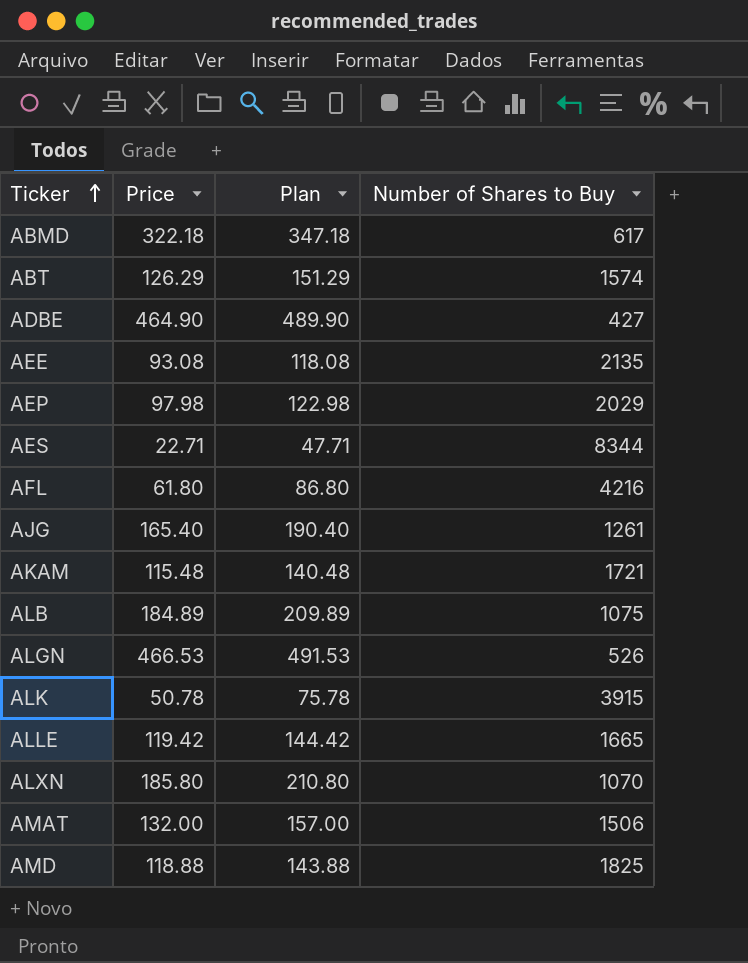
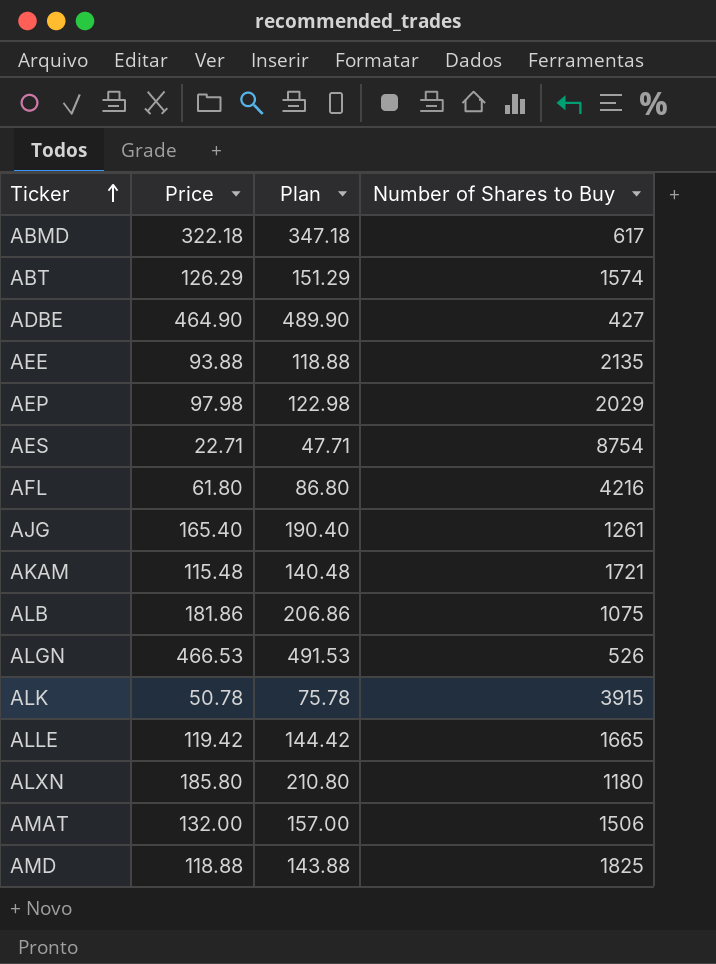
AEE | Price: 93.08 -> 93.88
AEE | Plan: 118.08 -> 118.88
AES | Number of Shares to Buy: 8344 -> 8754
ALB | Price: 184.89 -> 181.86
ALB | Plan: 209.89 -> 206.86
ALXN | Number of Shares to Buy: 1070 -> 1180

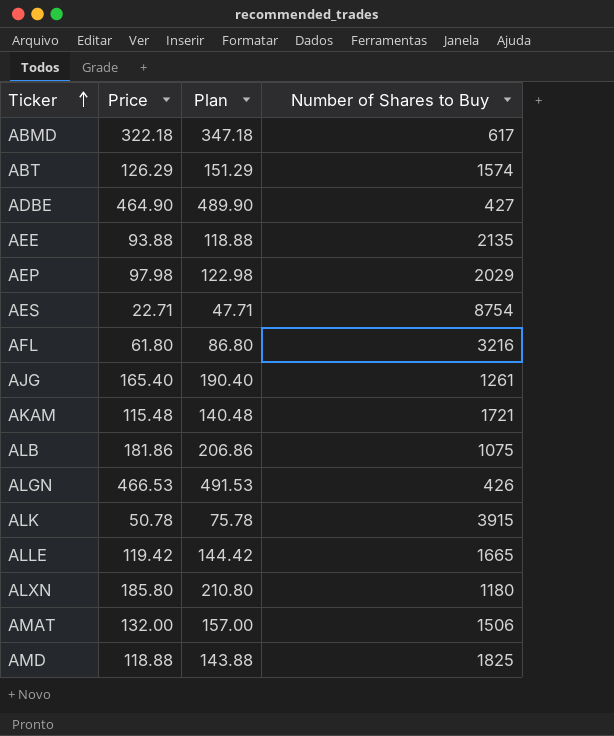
AFL | Number of Shares to Buy: 4216 -> 3216
ALGN | Number of Shares to Buy: 526 -> 426

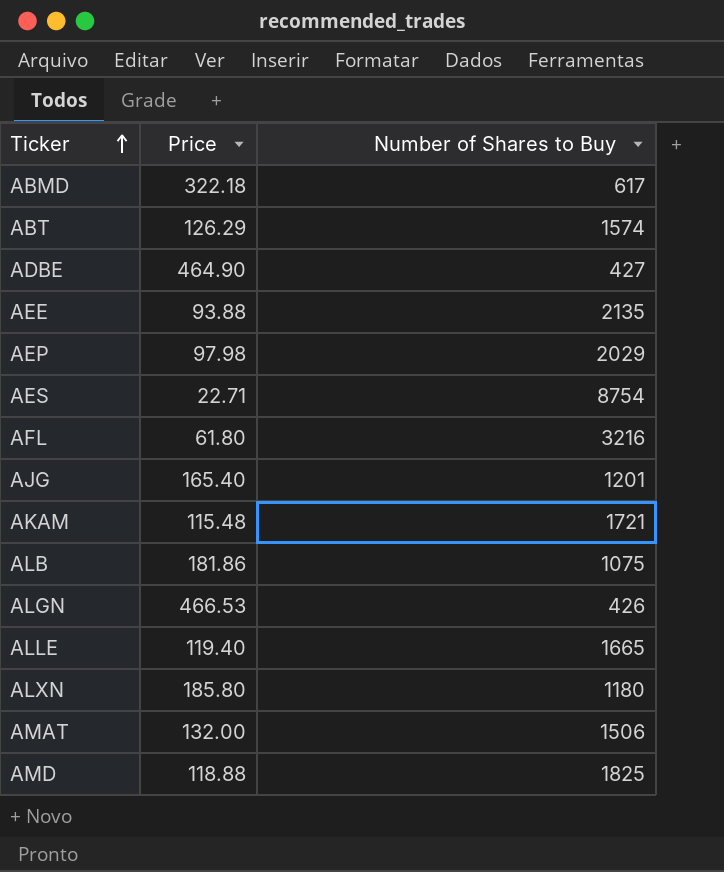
column Plan | formula: [Price] + 25 -> none
row ALK: 50.78 | 75.78 | 3915 -> none
AJG | Number of Shares to Buy: 1261 -> 1201
ALLE | Price: 119.42 -> 119.40

